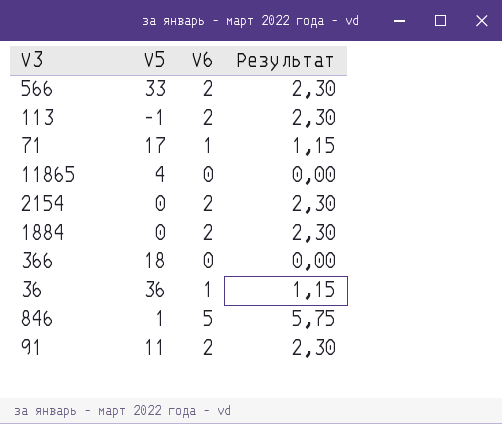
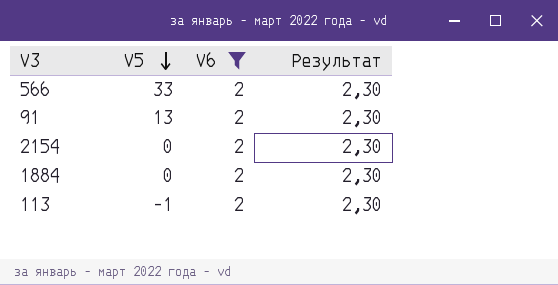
filter: none -> V6 = 2
row order: none -> V5 descending
91 | V5: 11 -> 13

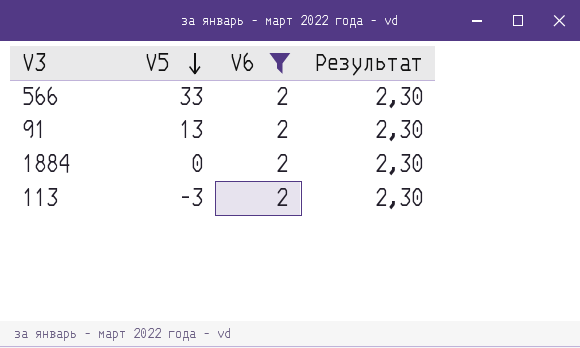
row 2154: 0 | 2 | 2,30 -> none
113 | V5: -1 -> -3

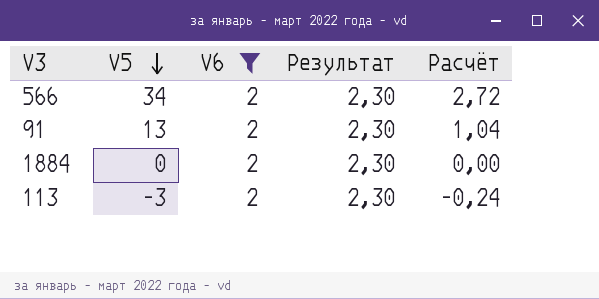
column Расчёт | formula: none -> [V5] * 0,08
566 | V5: 33 -> 34

